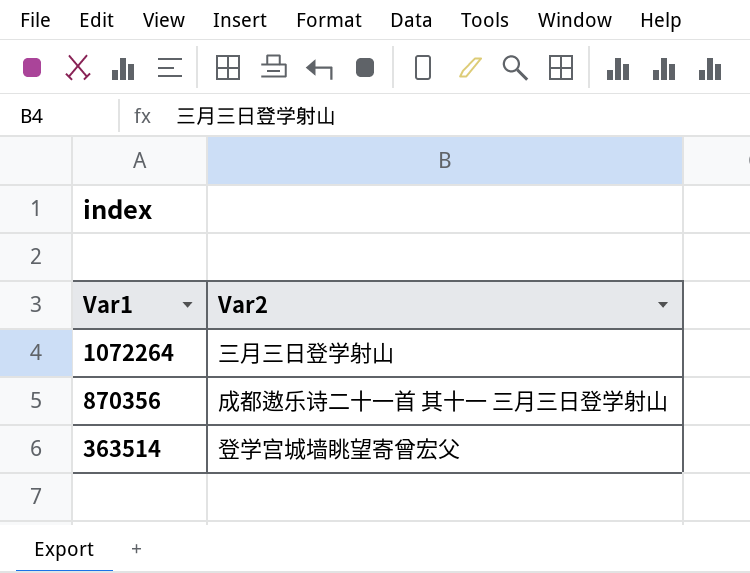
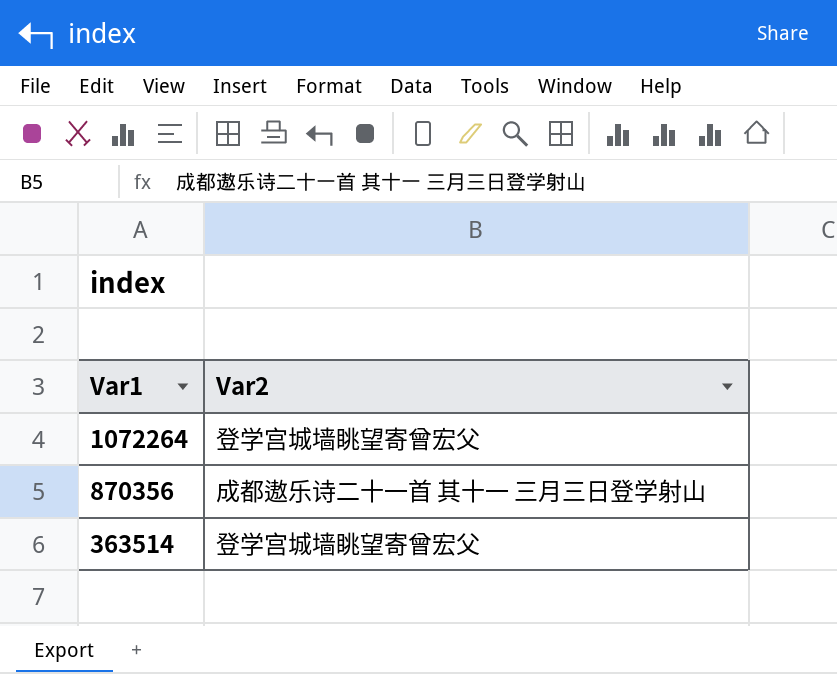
1072264 | Var2: 三月三日登学射山 -> 登学宫城墙眺望寄曾宏父

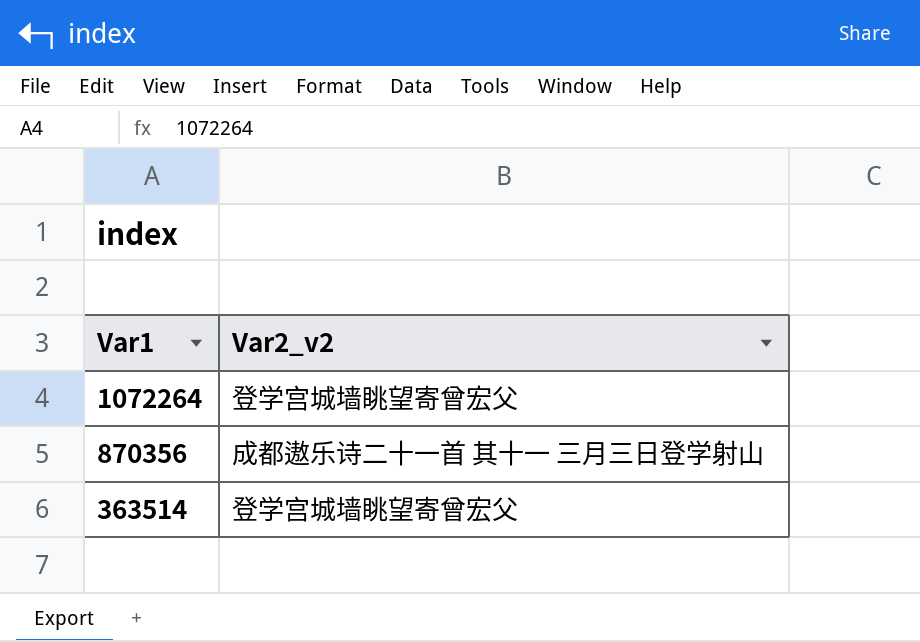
column name: Var2 -> Var2_v2

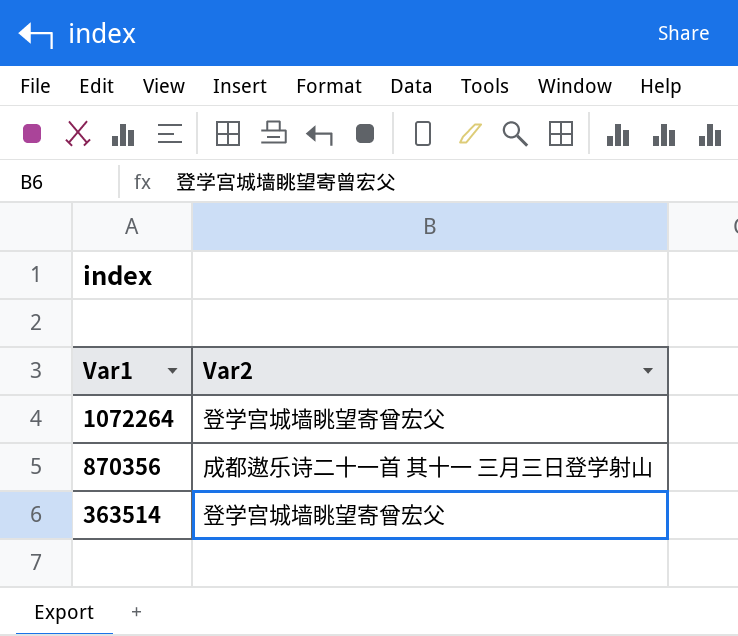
column name: Var2_v2 -> Var2

